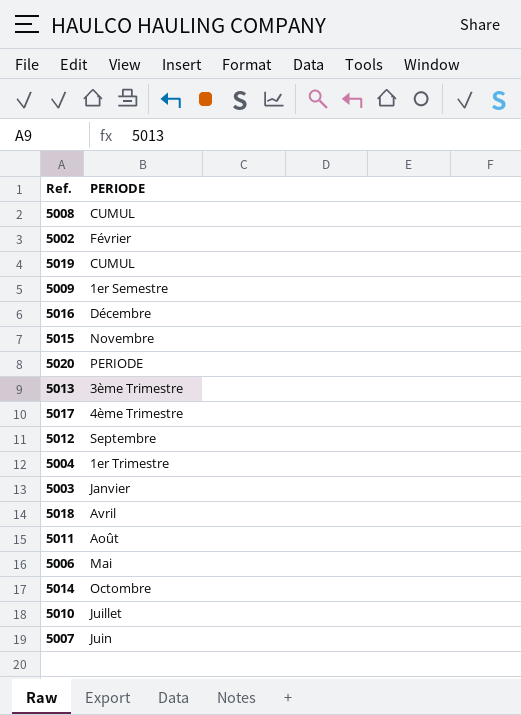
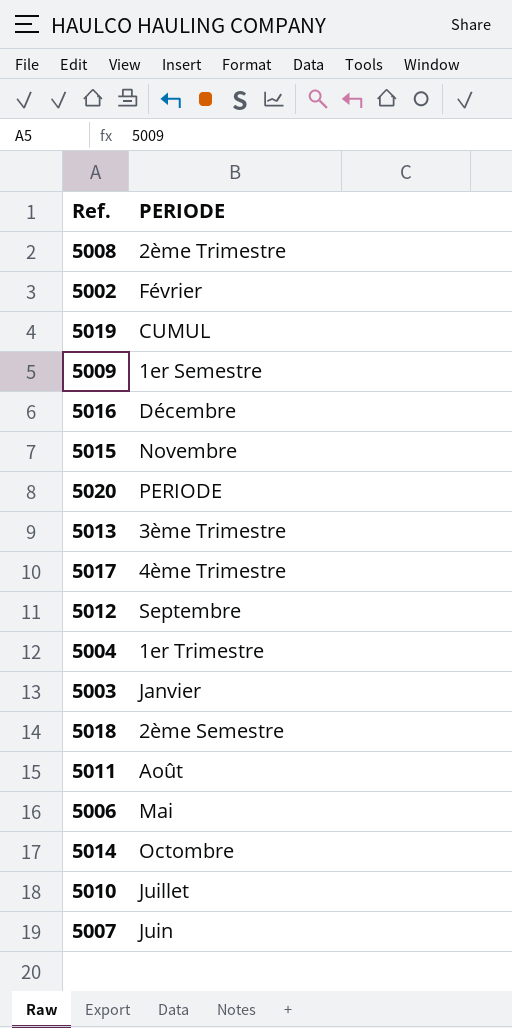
5008 | PERIODE: CUMUL -> 2ème Trimestre
5018 | PERIODE: Avril -> 2ème Semestre

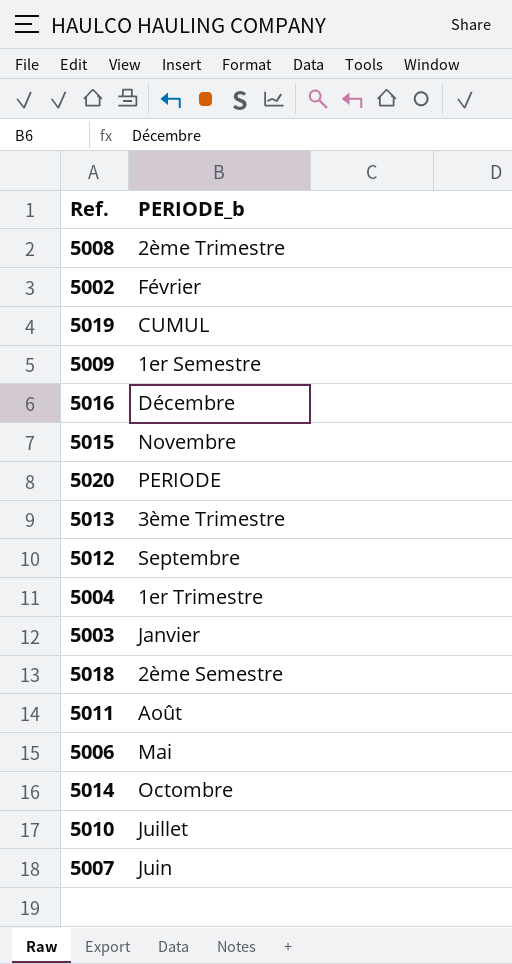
column name: PERIODE -> PERIODE_b
row 5017: 4ème Trimestre -> none

